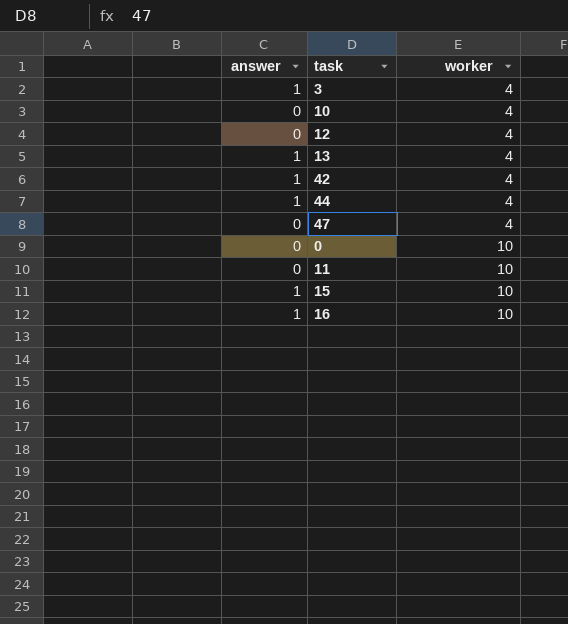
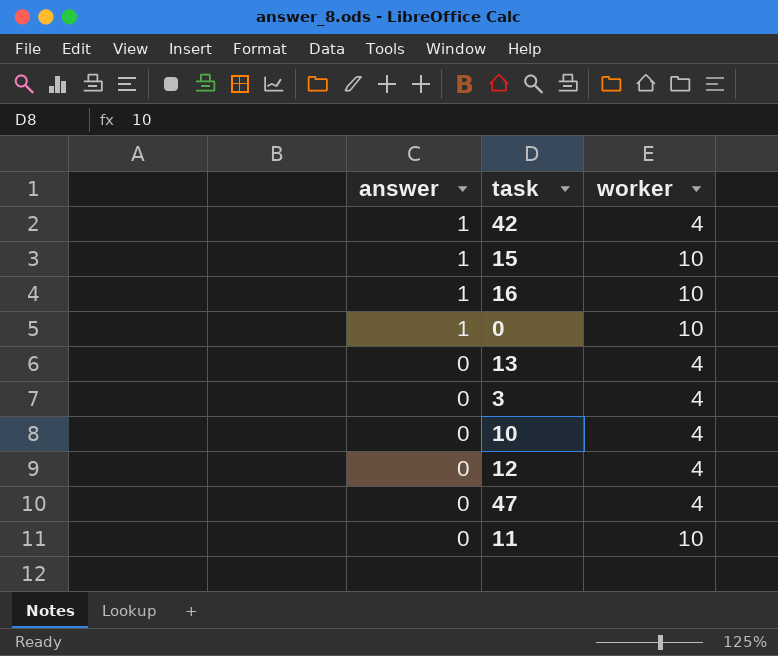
row order: worker ascending -> answer descending
row 44: 1 | 4 -> none
0 | answer: 0 -> 1
13 | answer: 1 -> 0
3 | answer: 1 -> 0

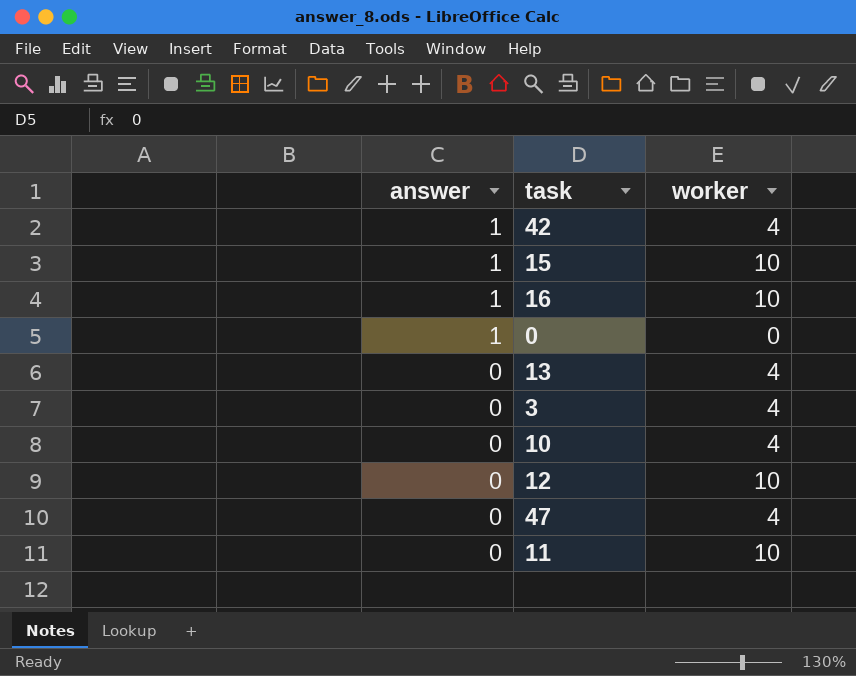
0 | worker: 10 -> 0
12 | worker: 4 -> 10

